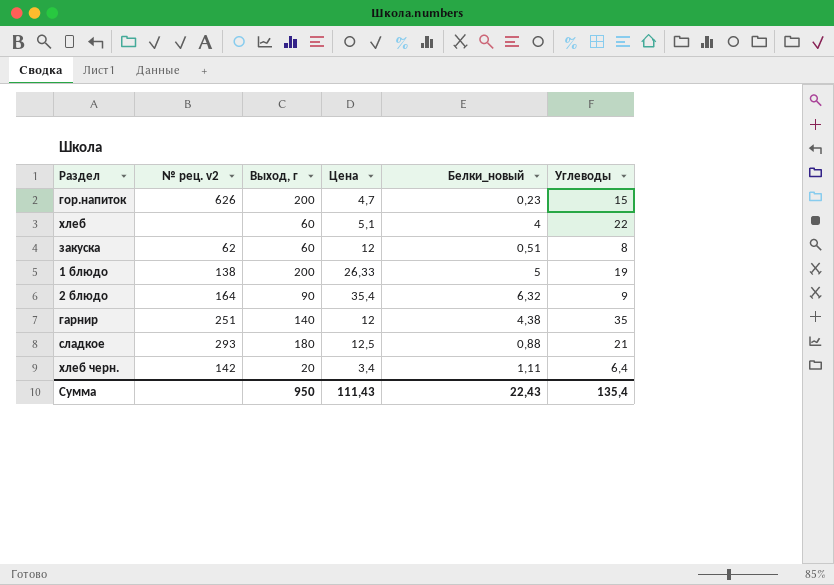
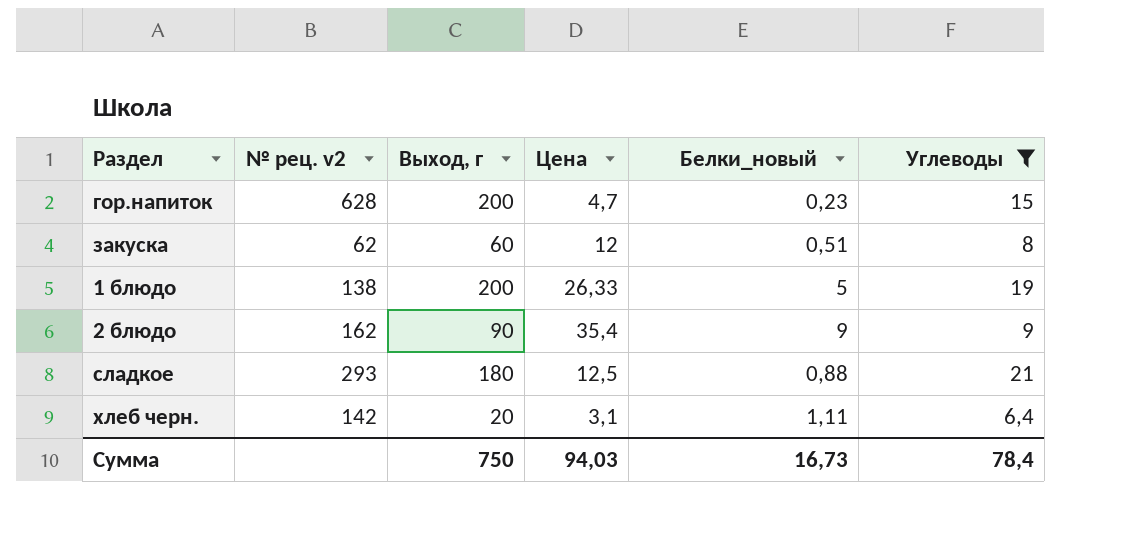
filter: none -> Углеводы <= 21
гор.напиток | № рец. v2: 626 -> 628
2 блюдо | № рец. v2: 164 -> 162
2 блюдо | Белки_новый: 6,32 -> 9
хлеб черн. | Цена: 3,4 -> 3,1
Сумма | Выход, г: 950 -> 750
Сумма | Цена: 111,43 -> 94,03
Сумма | Белки_новый: 22,43 -> 16,73
Сумма | Углеводы: 135,4 -> 78,4

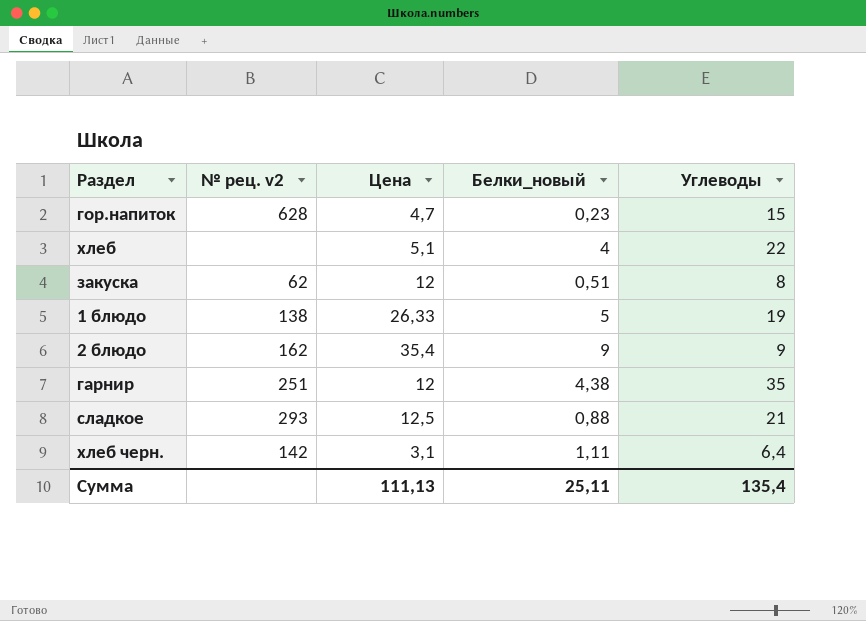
filter: Углеводы <= 21 -> none
column Выход, г | position: 3 -> none
Сумма | Цена: 94,03 -> 111,13
Сумма | Белки_новый: 16,73 -> 25,11
Сумма | Углеводы: 78,4 -> 135,4

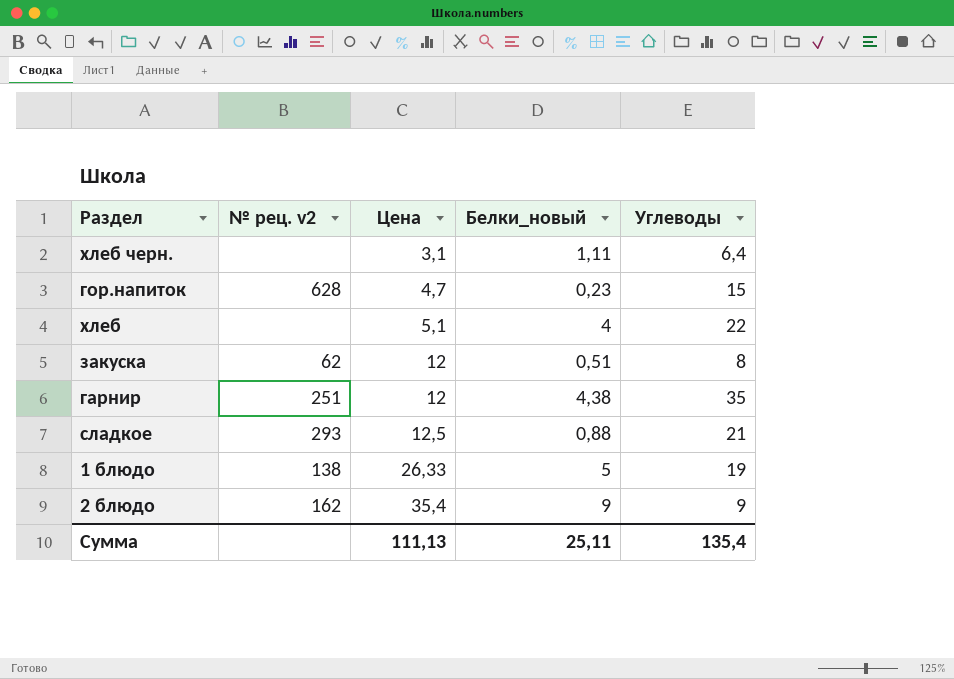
row order: none -> Цена ascending
хлеб черн. | № рец. v2: 142 -> none

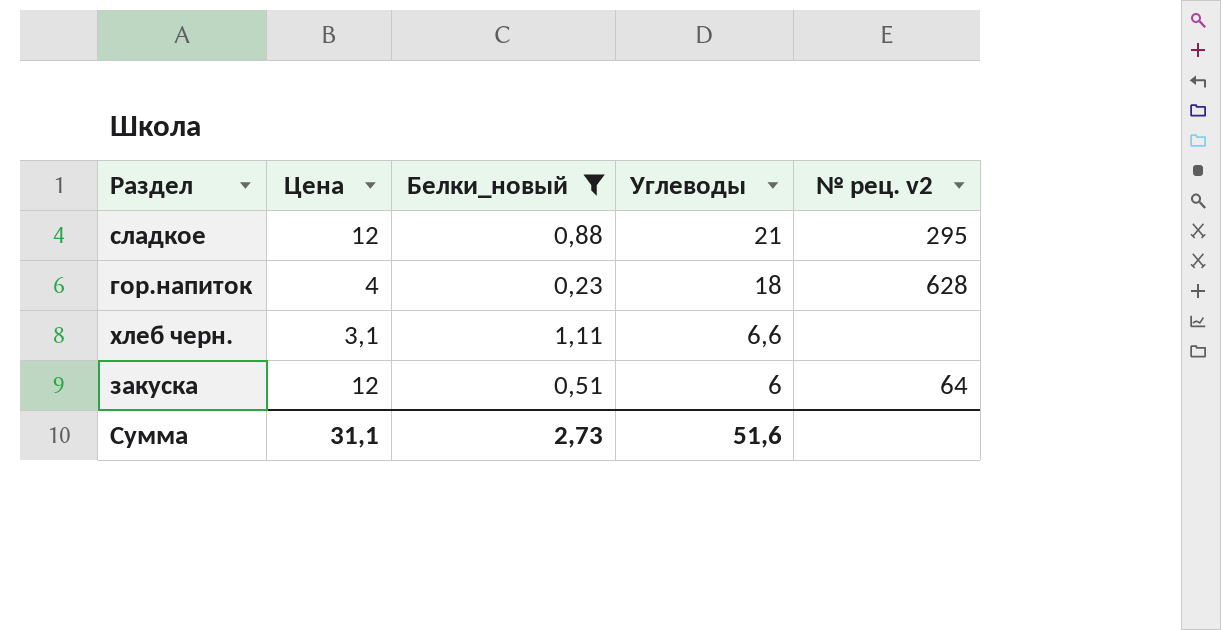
filter: none -> Белки_новый <= 1,11
row order: Цена ascending -> Углеводы descending
column № рец. v2 | position: 2 -> 5
сладкое | Цена: 12,5 -> 12
сладкое | № рец. v2: 293 -> 295
гор.напиток | Цена: 4,7 -> 4
гор.напиток | Углеводы: 15 -> 18
хлеб черн. | Углеводы: 6,4 -> 6,6
закуска | Углеводы: 8 -> 6
закуска | № рец. v2: 62 -> 64
Сумма | Цена: 111,13 -> 31,1
Сумма | Белки_новый: 25,11 -> 2,73
Сумма | Углеводы: 135,4 -> 51,6

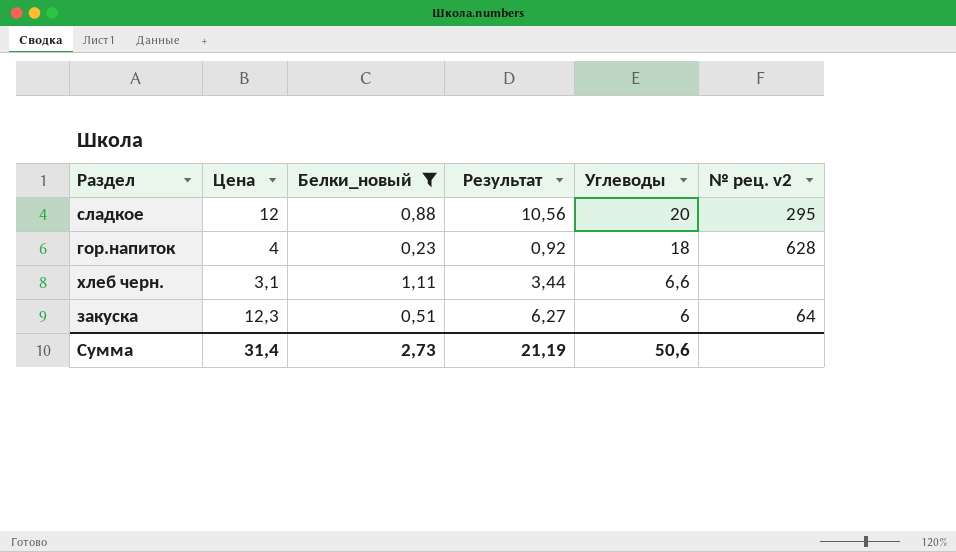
column Результат | formula: none -> [Цена] * [Белки_новый]
сладкое | Углеводы: 21 -> 20
закуска | Цена: 12 -> 12,3
Сумма | Цена: 31,1 -> 31,4
Сумма | Углеводы: 51,6 -> 50,6

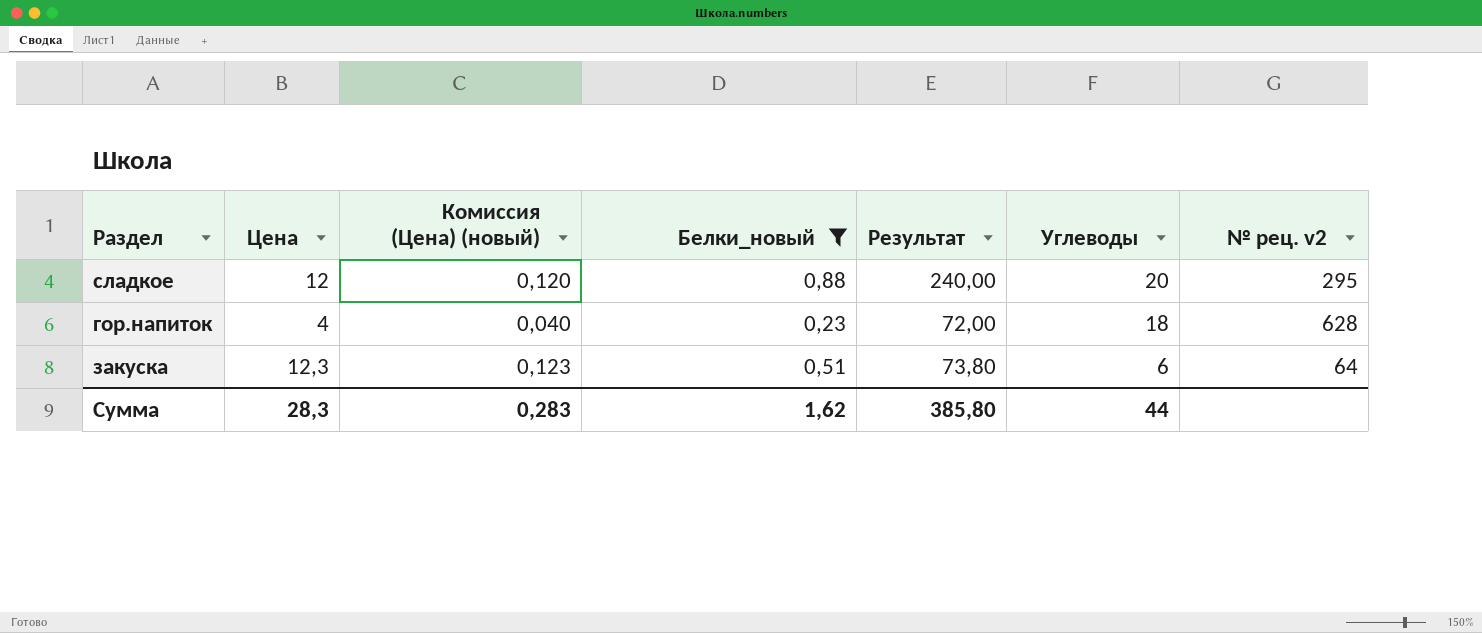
column Комиссия (Цена) (новый) | formula: none -> [Цена] * 0,01
column Результат | formula: [Цена] * [Белки_новый] -> [Цена] * [Углеводы]
row хлеб черн.: 3,1 | 1,11 | 3,44 | 6,6 | none -> none
Сумма | Цена: 31,4 -> 28,3
Сумма | Белки_новый: 2,73 -> 1,62
Сумма | Результат: 21,19 -> 385,80
Сумма | Углеводы: 50,6 -> 44

